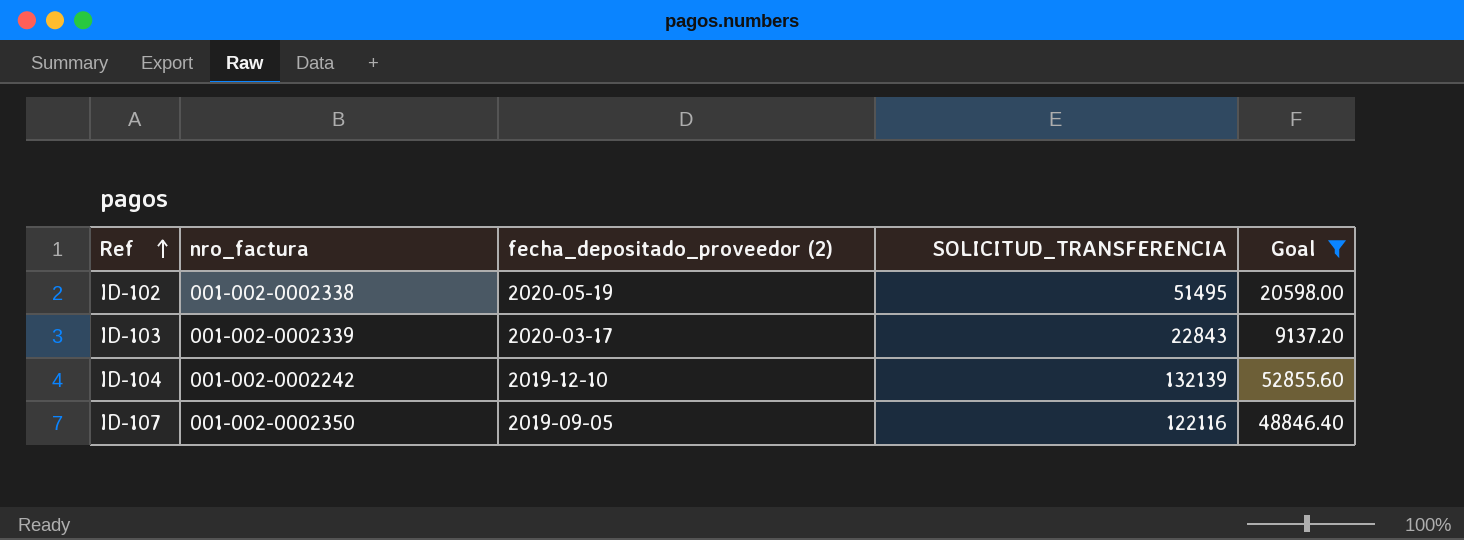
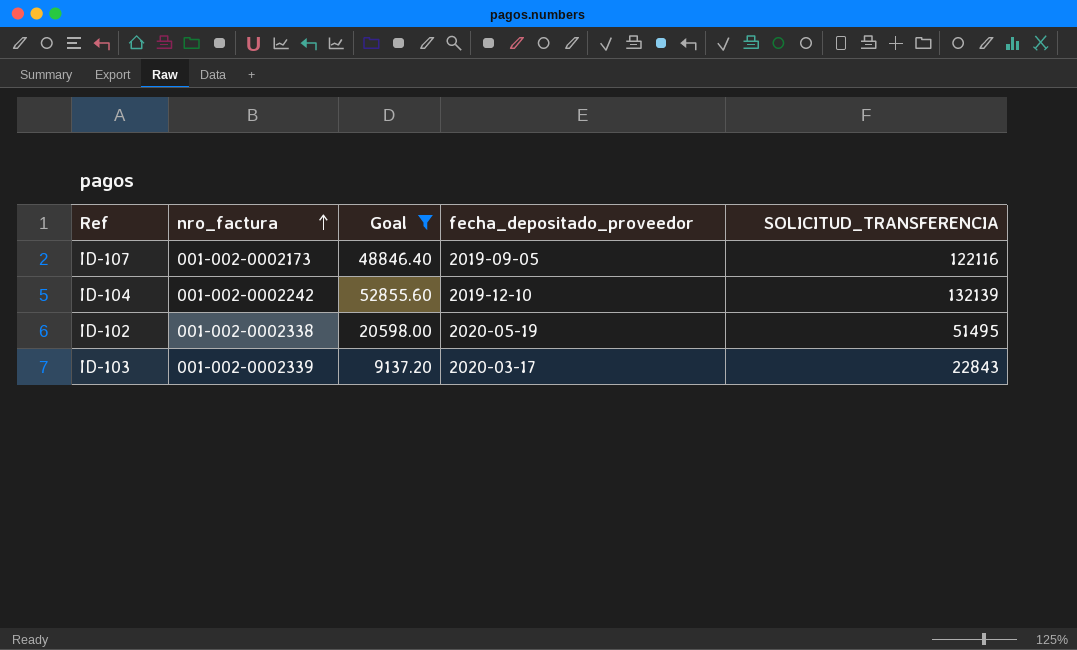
row order: Ref ascending -> nro_factura ascending
column Goal | position: 5 -> 3
column name: fecha_depositado_proveedor (2) -> fecha_depositado_proveedor
ID-107 | nro_factura: 001-002-0002350 -> 001-002-0002173

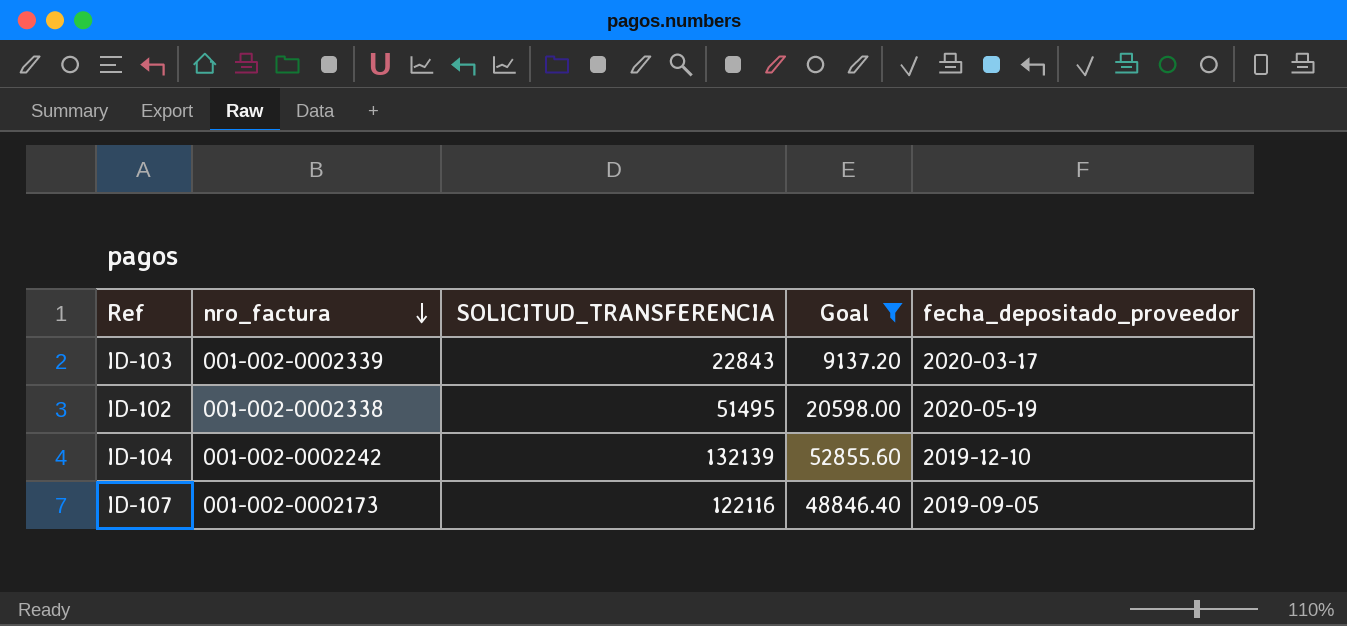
row order: nro_factura ascending -> nro_factura descending
column SOLICITUD_TRANSFERENCIA | position: 5 -> 3

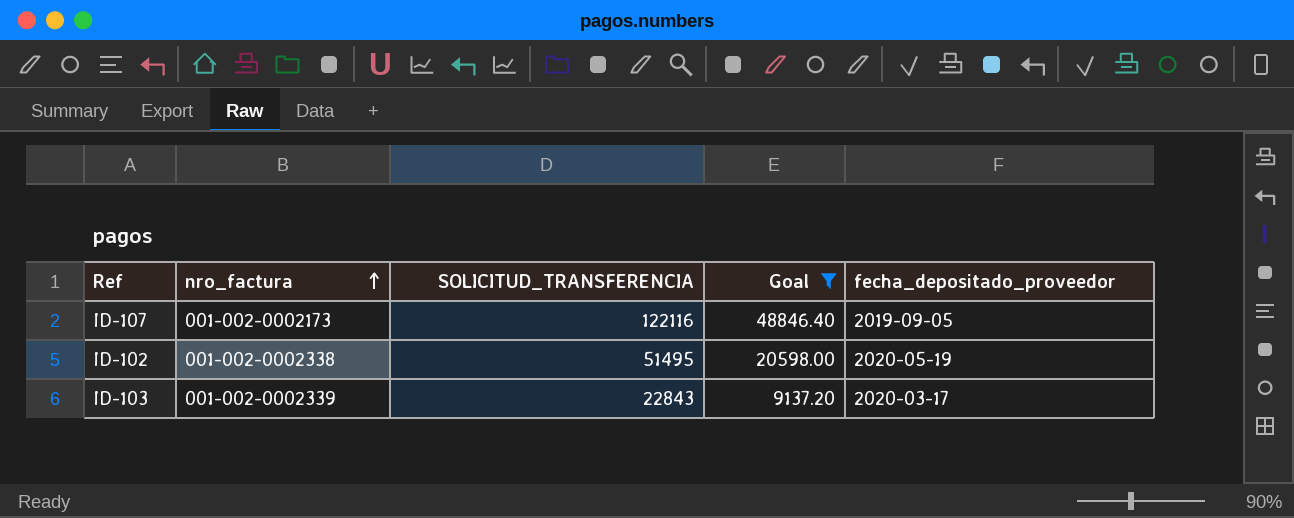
row order: nro_factura descending -> nro_factura ascending
row ID-104: 001-002-0002242 | 132139 | 52855.60 | 2019-12-10 -> none

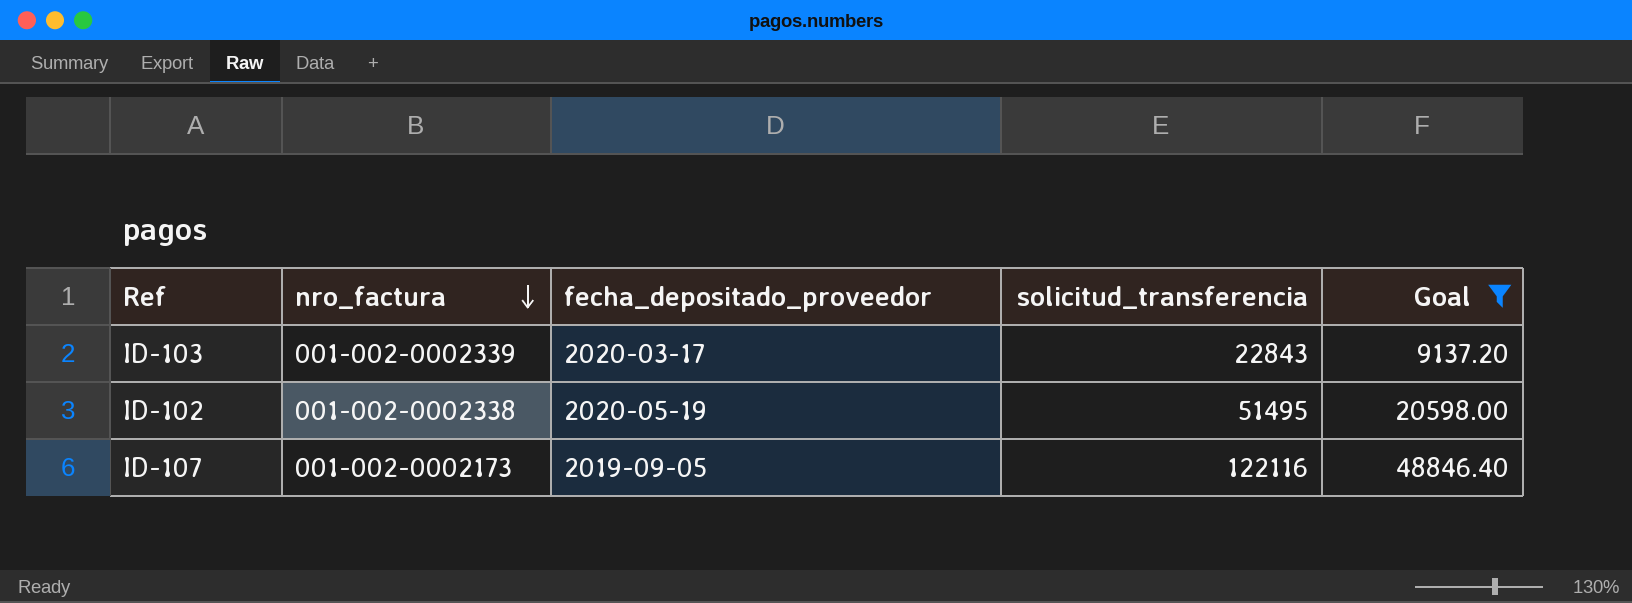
row order: nro_factura ascending -> nro_factura descending
column fecha_depositado_proveedor | position: 5 -> 3
column name: SOLICITUD_TRANSFERENCIA -> solicitud_transferencia

